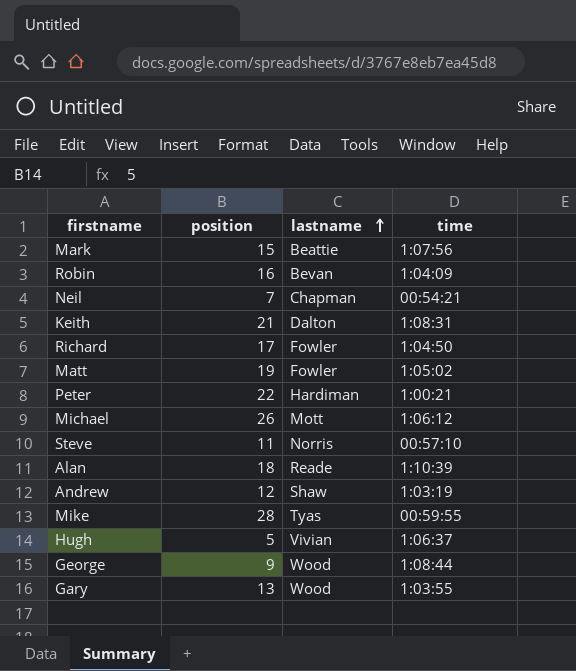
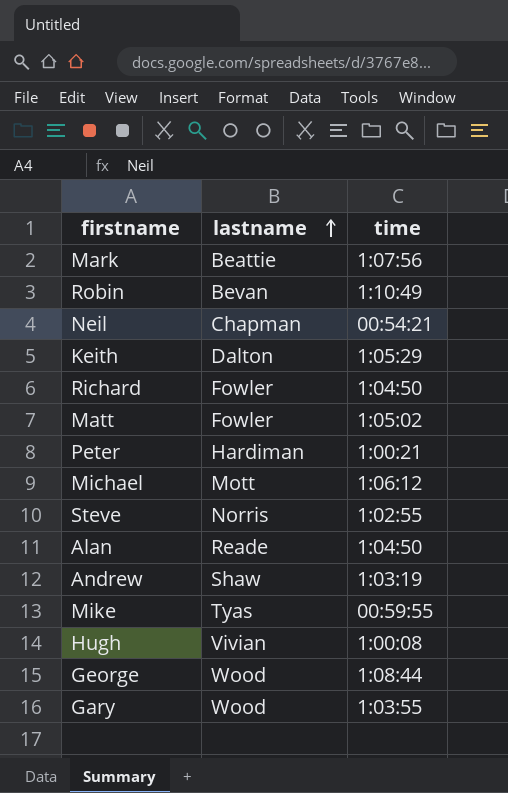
column position | position: 2 -> none
Robin | time: 1:04:09 -> 1:10:49
Keith | time: 1:08:31 -> 1:05:29
Steve | time: 00:57:10 -> 1:02:55
Alan | time: 1:10:39 -> 1:04:50
Hugh | time: 1:06:37 -> 1:00:08

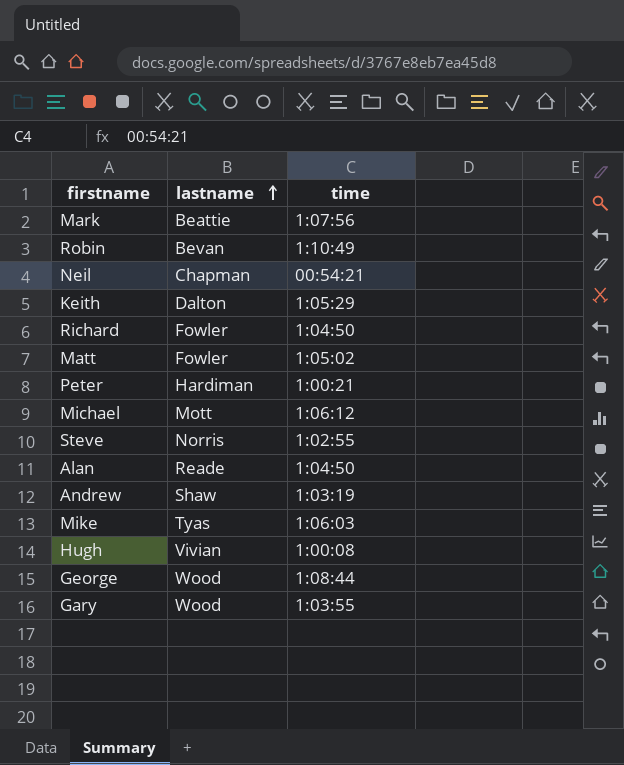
Mike | time: 00:59:55 -> 1:06:03

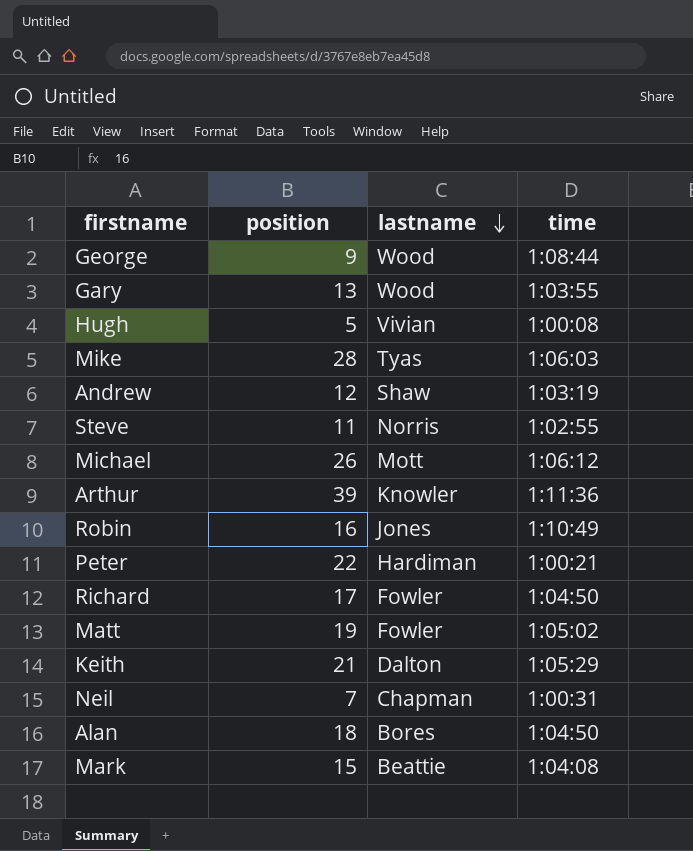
row order: lastname ascending -> lastname descending
column position | position: none -> 2
row Arthur: none -> 39 | Knowler | 1:11:36
Robin | lastname: Bevan -> Jones
Neil | time: 00:54:21 -> 1:00:31
Alan | lastname: Reade -> Bores
Mark | time: 1:07:56 -> 1:04:08

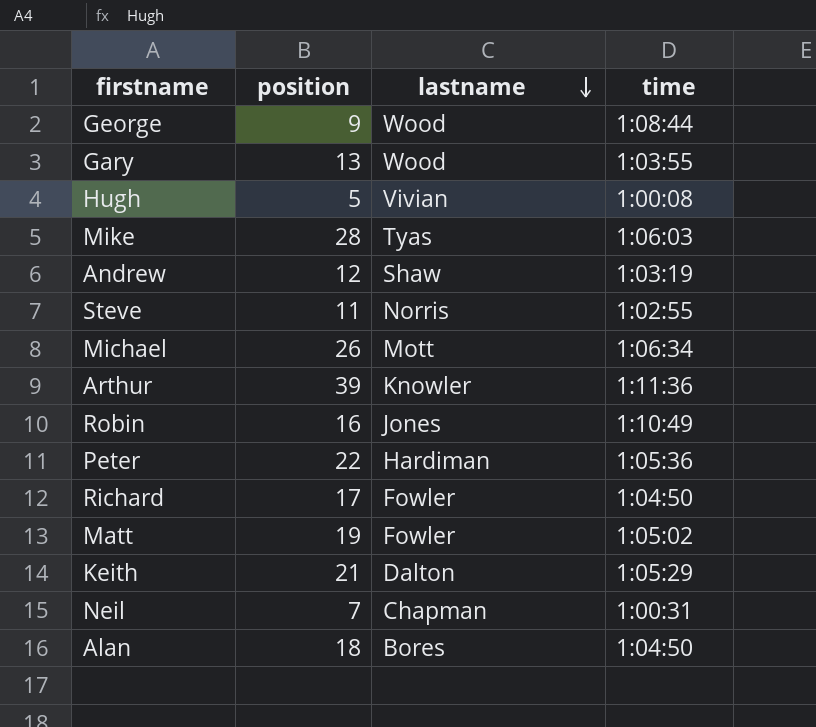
row Mark: 15 | Beattie | 1:04:08 -> none
Michael | time: 1:06:12 -> 1:06:34
Peter | time: 1:00:21 -> 1:05:36

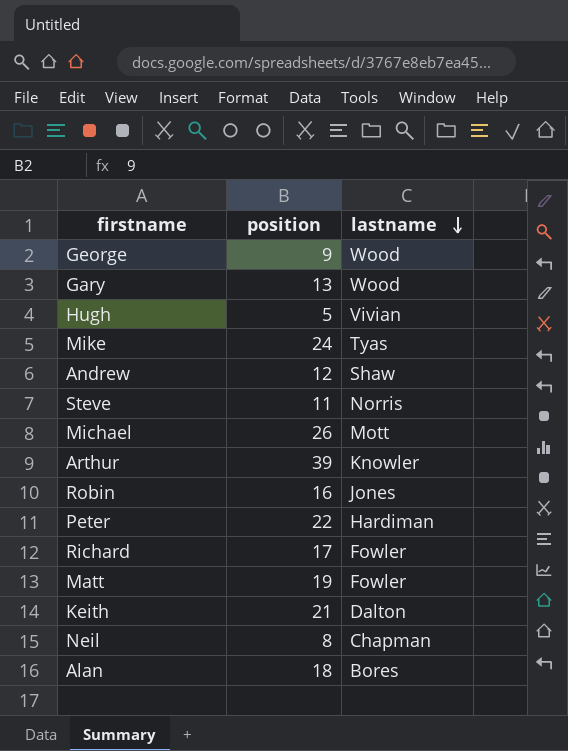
column time | position: 4 -> none
Mike | position: 28 -> 24
Neil | position: 7 -> 8

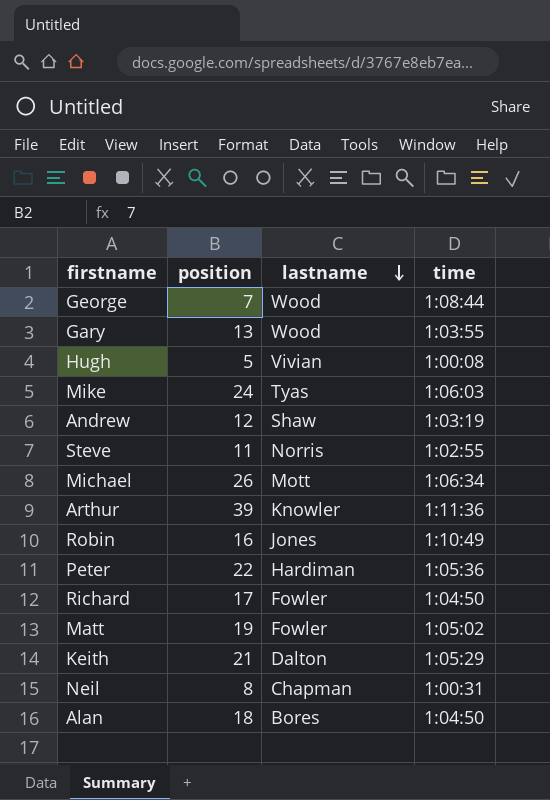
column time | position: none -> 4
George | position: 9 -> 7

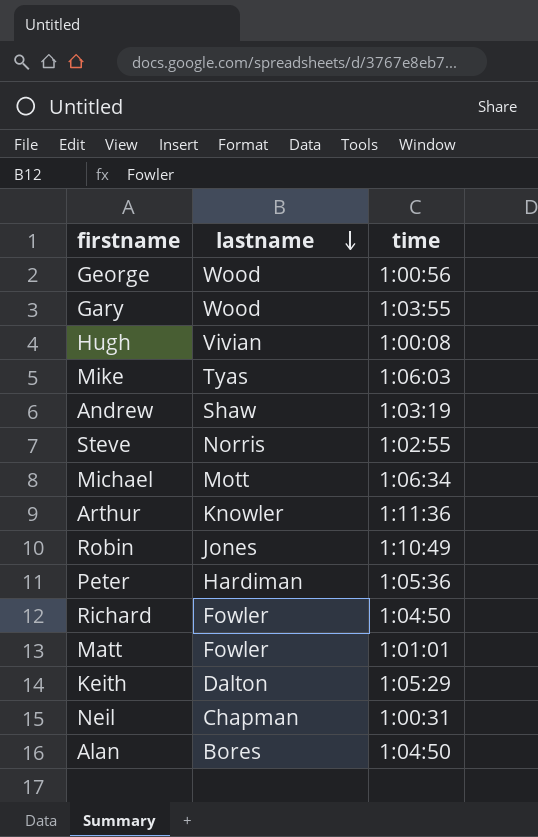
column position | position: 2 -> none
George | time: 1:08:44 -> 1:00:56
Matt | time: 1:05:02 -> 1:01:01

